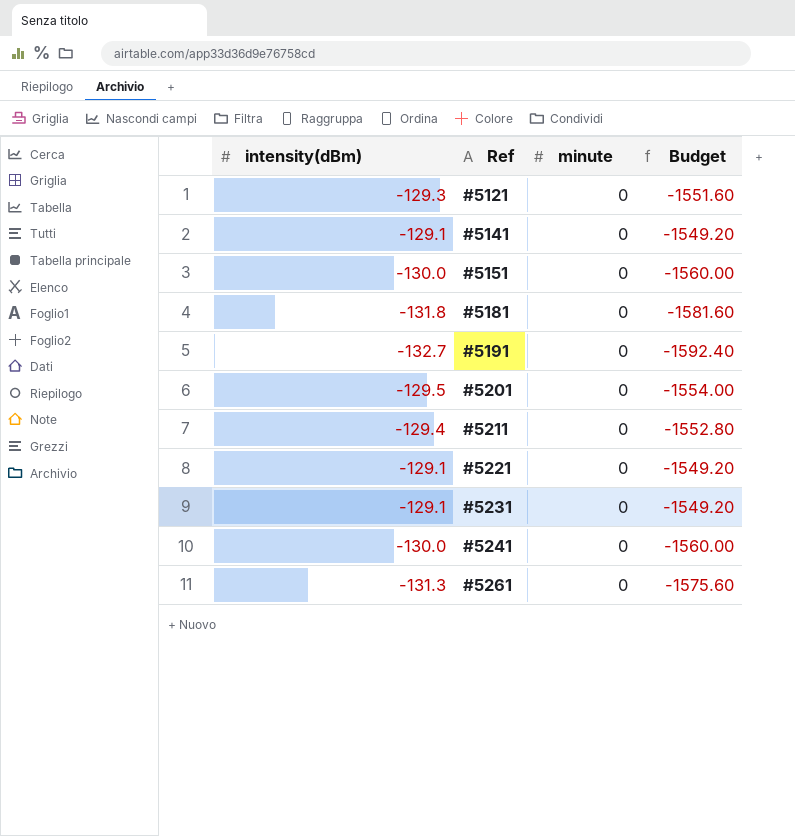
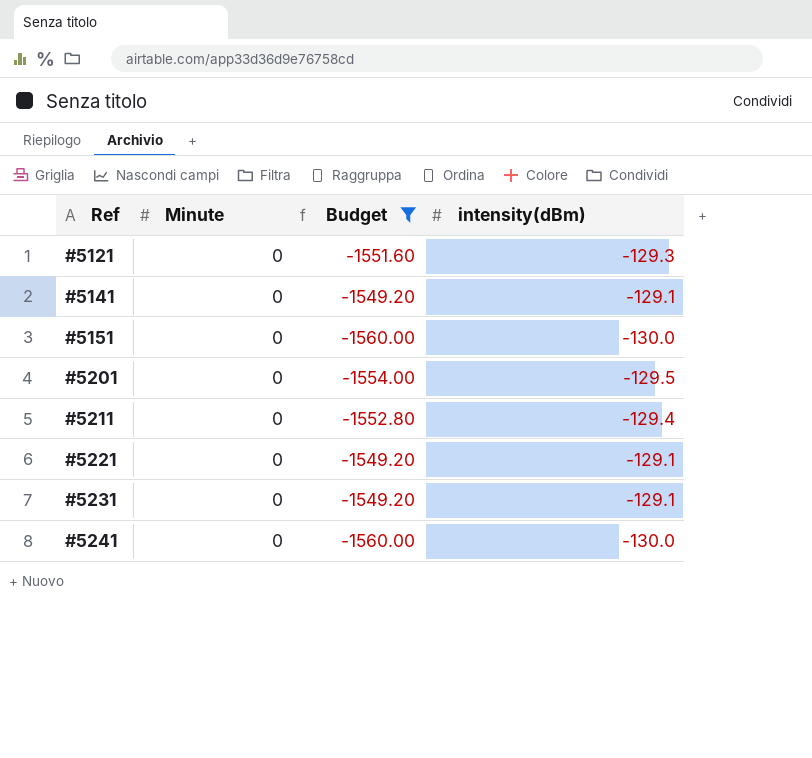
filter: none -> Budget >= -1560.00
column name: minute -> Minute
column intensity(dBm) | position: 1 -> 4

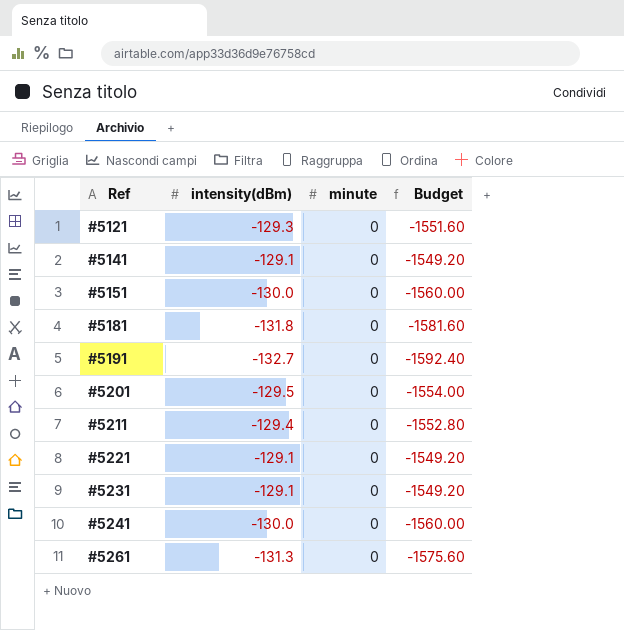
filter: Budget >= -1560.00 -> none
column intensity(dBm) | position: 4 -> 2
column name: Minute -> minute

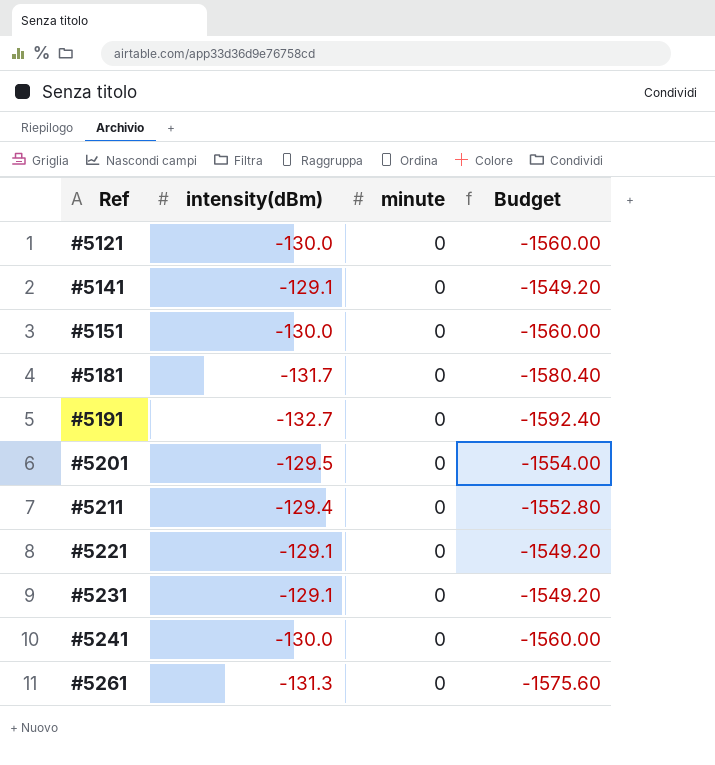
#5121 | intensity(dBm): -129.3 -> -130.0
#5121 | Budget: -1551.60 -> -1560.00
#5181 | intensity(dBm): -131.8 -> -131.7
#5181 | Budget: -1581.60 -> -1580.40

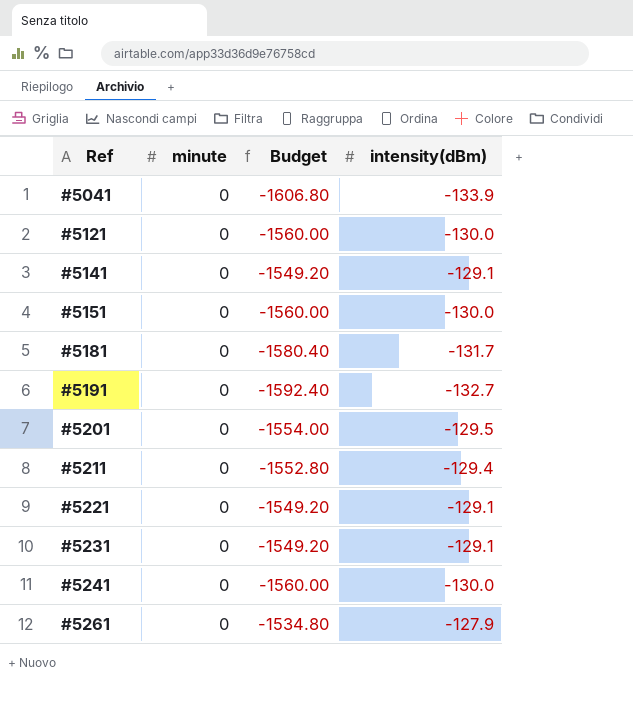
column intensity(dBm) | position: 2 -> 4
row #5041: none -> 0 | -1606.80 | -133.9
#5261 | Budget: -1575.60 -> -1534.80
#5261 | intensity(dBm): -131.3 -> -127.9

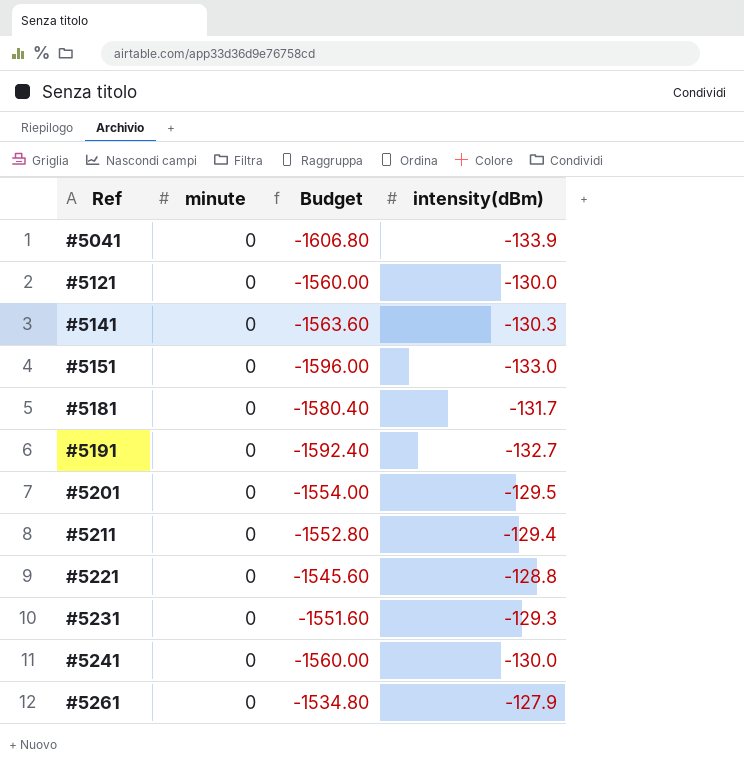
#5141 | Budget: -1549.20 -> -1563.60
#5141 | intensity(dBm): -129.1 -> -130.3
#5151 | Budget: -1560.00 -> -1596.00
#5151 | intensity(dBm): -130.0 -> -133.0
#5221 | Budget: -1549.20 -> -1545.60
#5221 | intensity(dBm): -129.1 -> -128.8
#5231 | Budget: -1549.20 -> -1551.60
#5231 | intensity(dBm): -129.1 -> -129.3

